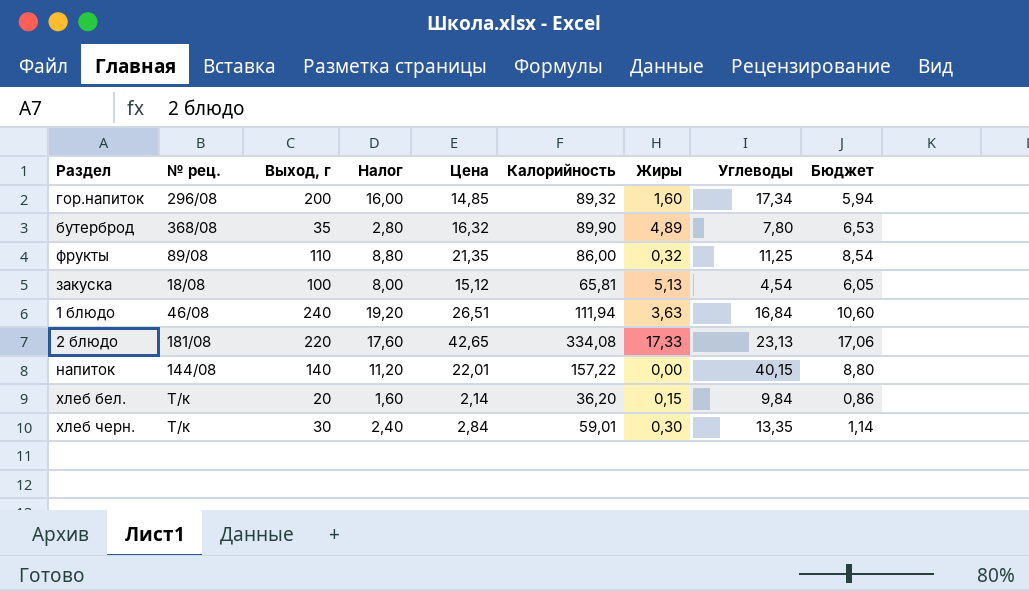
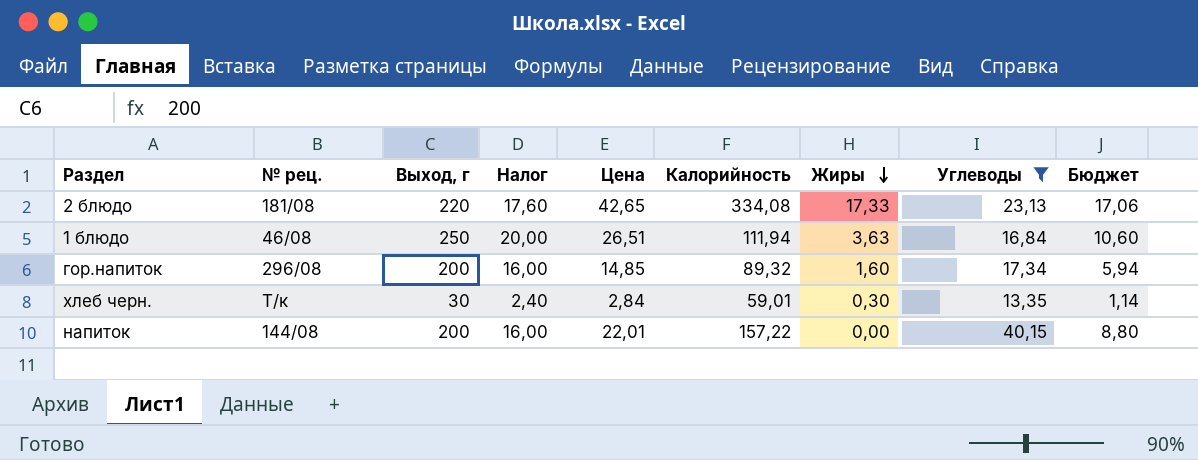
filter: none -> Углеводы >= 13,35
row order: none -> Жиры descending
1 блюдо | Выход, г: 240 -> 250
1 блюдо | Налог: 19,20 -> 20,00
напиток | Выход, г: 140 -> 200
напиток | Налог: 11,20 -> 16,00

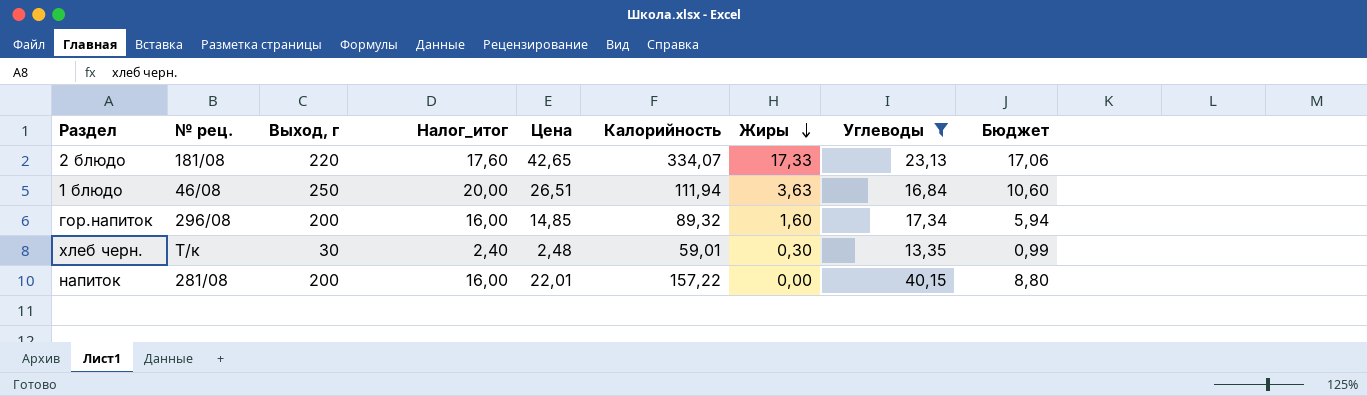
column name: Налог -> Налог_итог
2 блюдо | Калорийность: 334,08 -> 334,07
хлеб черн. | Цена: 2,84 -> 2,48
хлеб черн. | Бюджет: 1,14 -> 0,99
напиток | № рец.: 144/08 -> 281/08

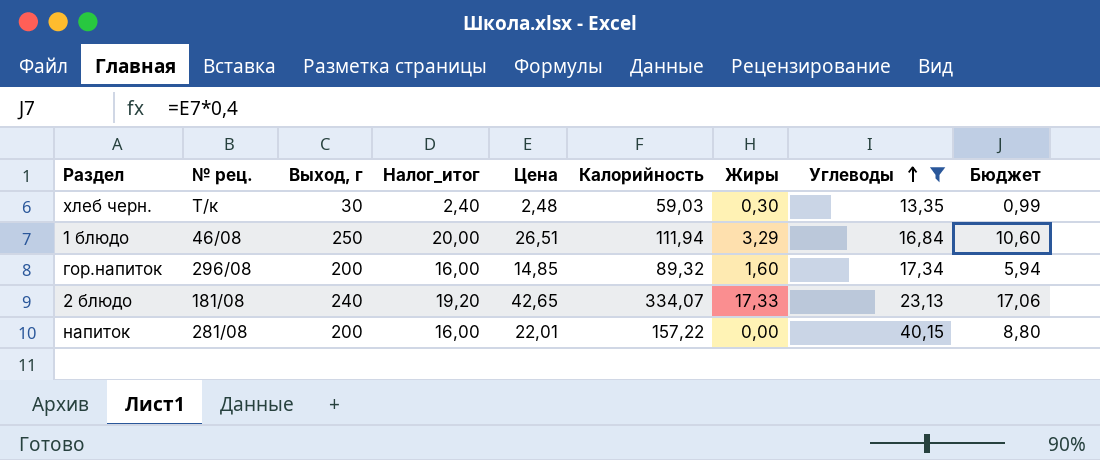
row order: Жиры descending -> Углеводы ascending
хлеб черн. | Калорийность: 59,01 -> 59,03
1 блюдо | Жиры: 3,63 -> 3,29
2 блюдо | Выход, г: 220 -> 240
2 блюдо | Налог_итог: 17,60 -> 19,20

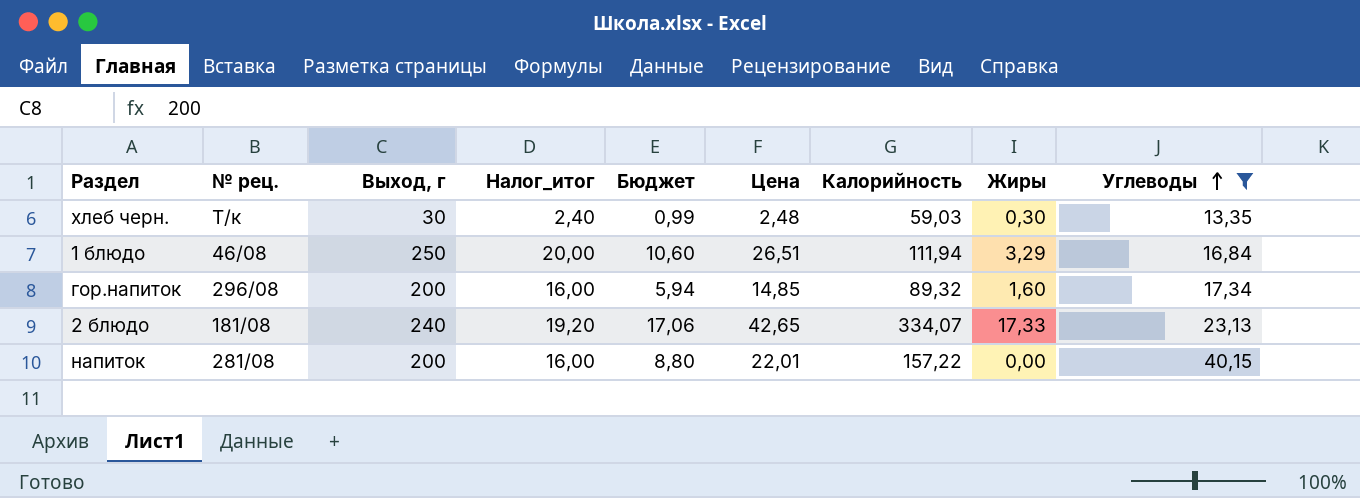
column Бюджет | position: 9 -> 5

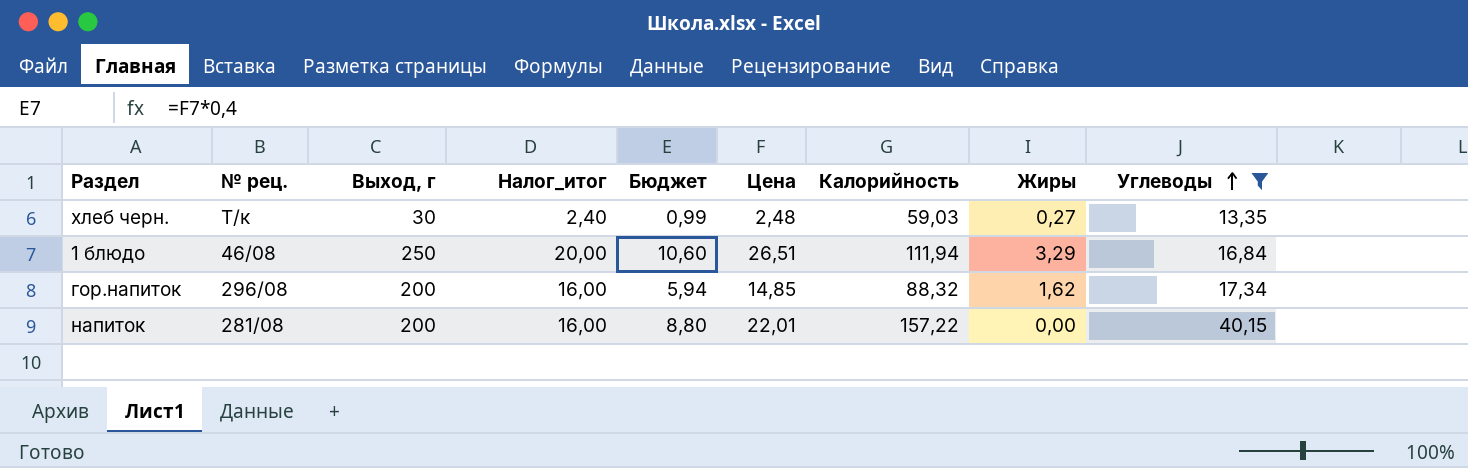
row 2 блюдо: 181/08 | 240 | 19,20 | 17,06 | 42,65 | 334,07 | 17,33 | 23,13 -> none
хлеб черн. | Жиры: 0,30 -> 0,27
гор.напиток | Калорийность: 89,32 -> 88,32
гор.напиток | Жиры: 1,60 -> 1,62

